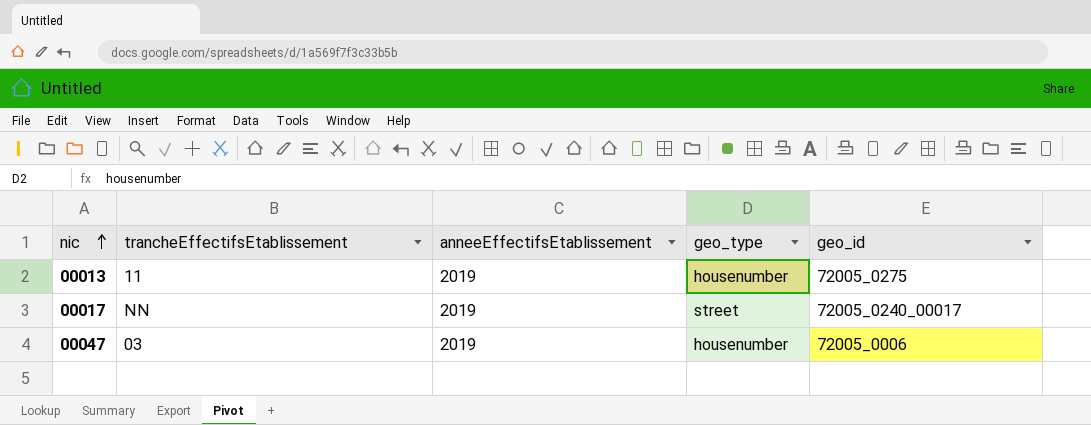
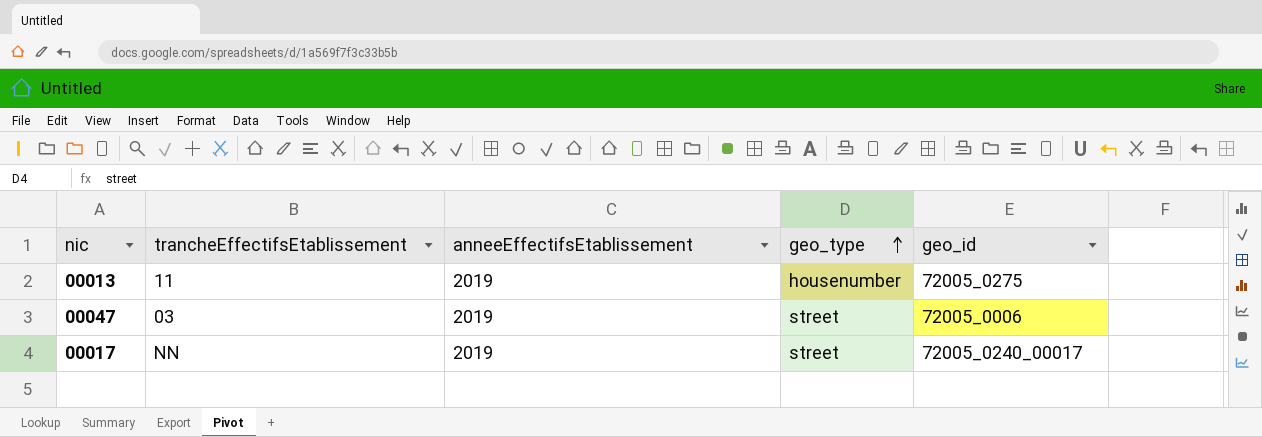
row order: nic ascending -> geo_type ascending
00047 | geo_type: housenumber -> street

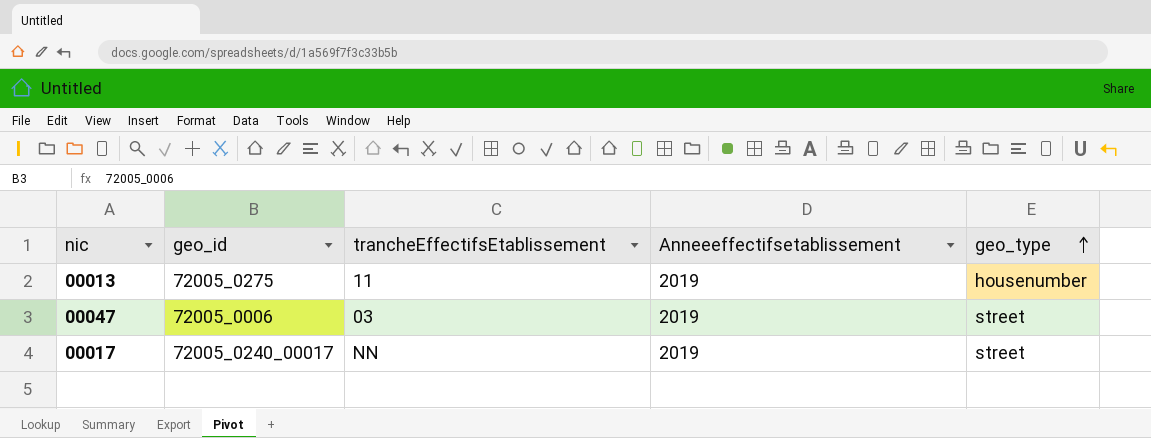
column geo_id | position: 5 -> 2
column name: anneeEffectifsEtablissement -> Anneeeffectifsetablissement

